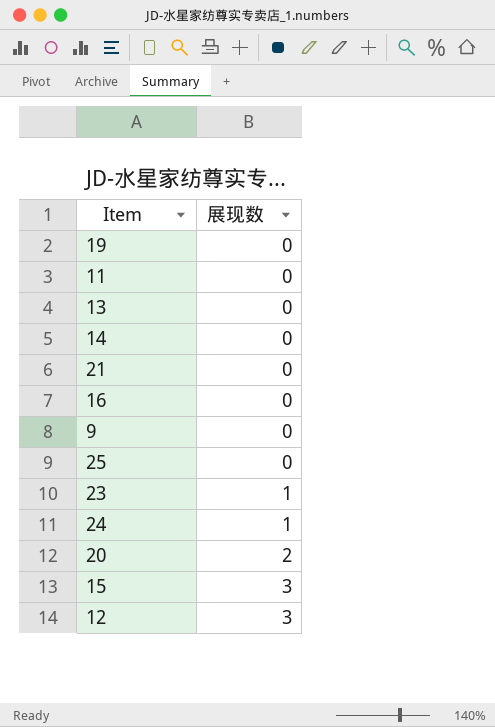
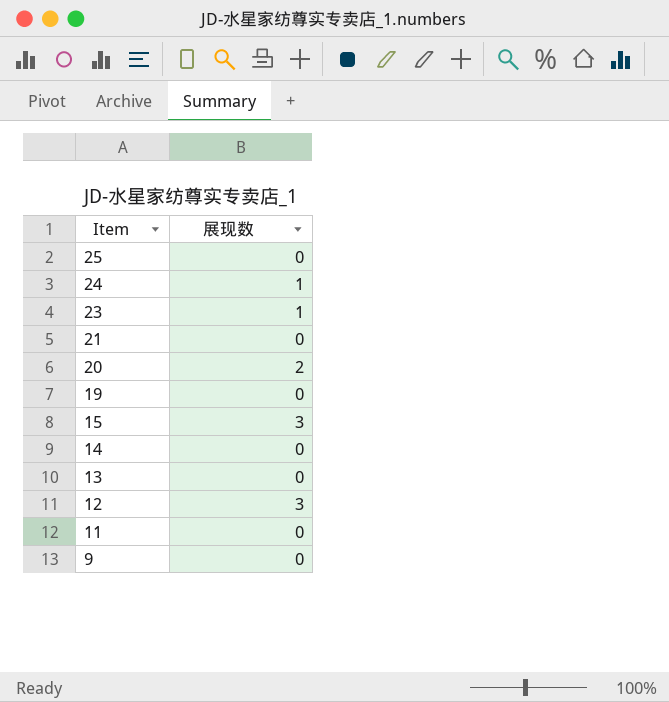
row order: 展现数 ascending -> Item descending
row 16: 0 -> none

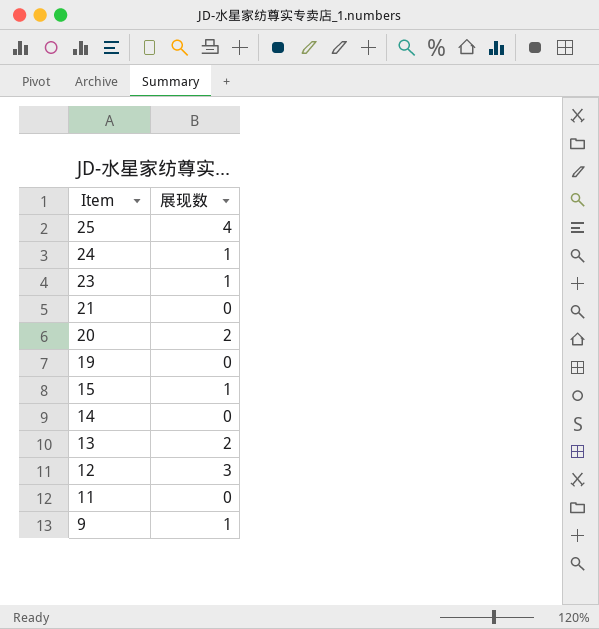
25 | 展现数: 0 -> 4
15 | 展现数: 3 -> 1
13 | 展现数: 0 -> 2
9 | 展现数: 0 -> 1

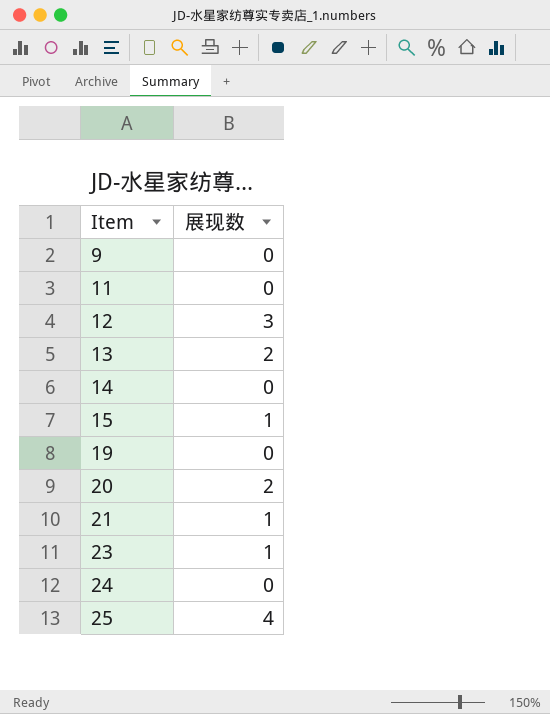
row order: Item descending -> Item ascending
9 | 展现数: 1 -> 0
21 | 展现数: 0 -> 1
24 | 展现数: 1 -> 0

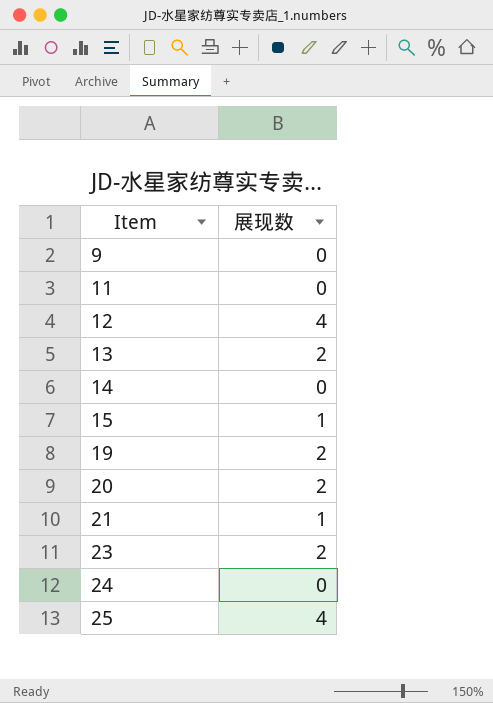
12 | 展现数: 3 -> 4
19 | 展现数: 0 -> 2
23 | 展现数: 1 -> 2

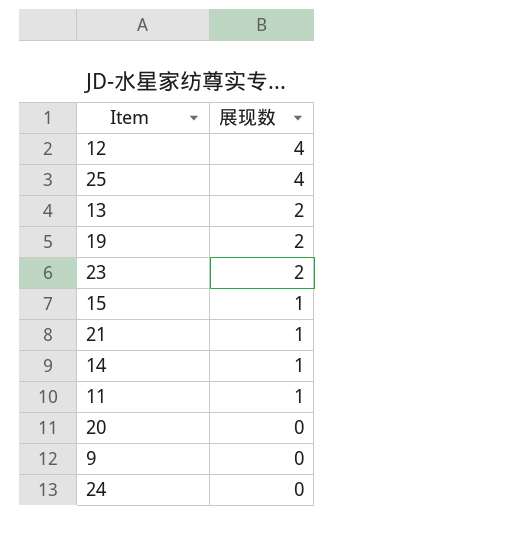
row order: Item ascending -> 展现数 descending
14 | 展现数: 0 -> 1
11 | 展现数: 0 -> 1
20 | 展现数: 2 -> 0

